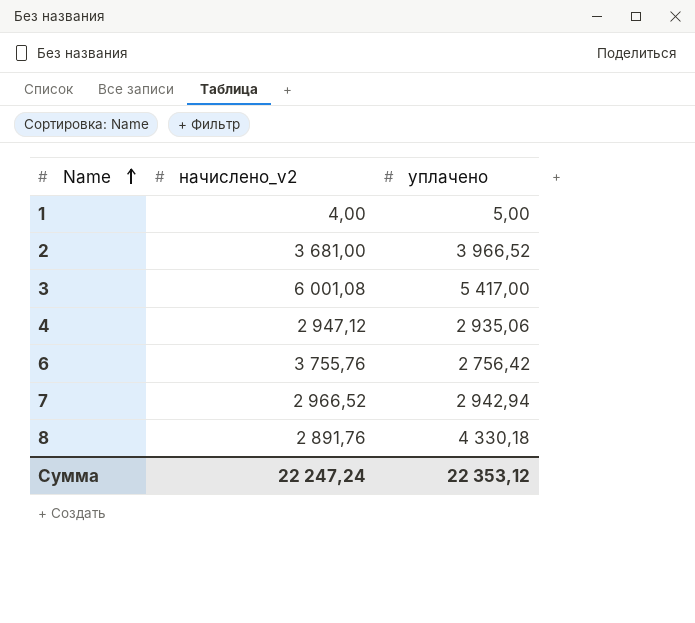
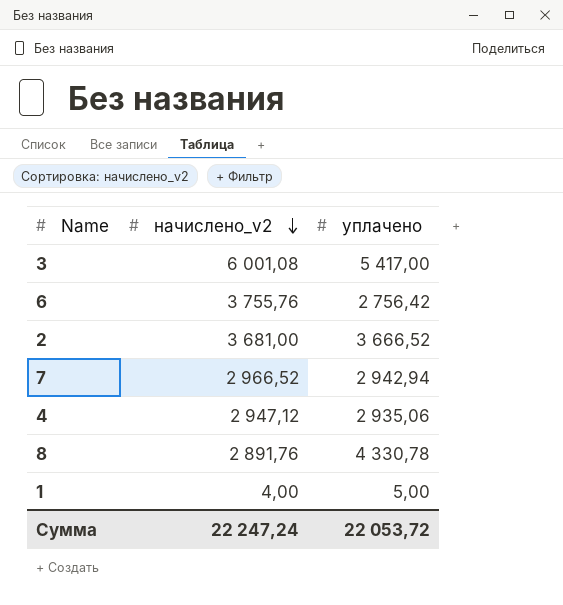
row order: Name ascending -> начислено_v2 descending
2 | уплачено: 3 966,52 -> 3 666,52
8 | уплачено: 4 330,18 -> 4 330,78
Сумма | уплачено: 22 353,12 -> 22 053,72

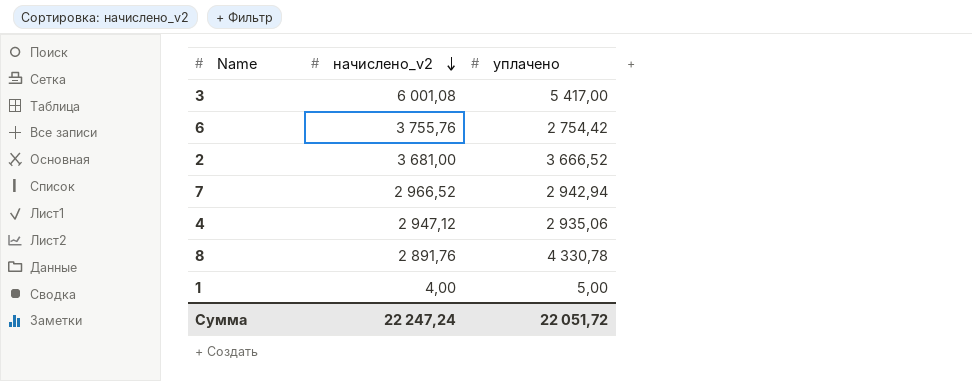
6 | уплачено: 2 756,42 -> 2 754,42
Сумма | уплачено: 22 053,72 -> 22 051,72

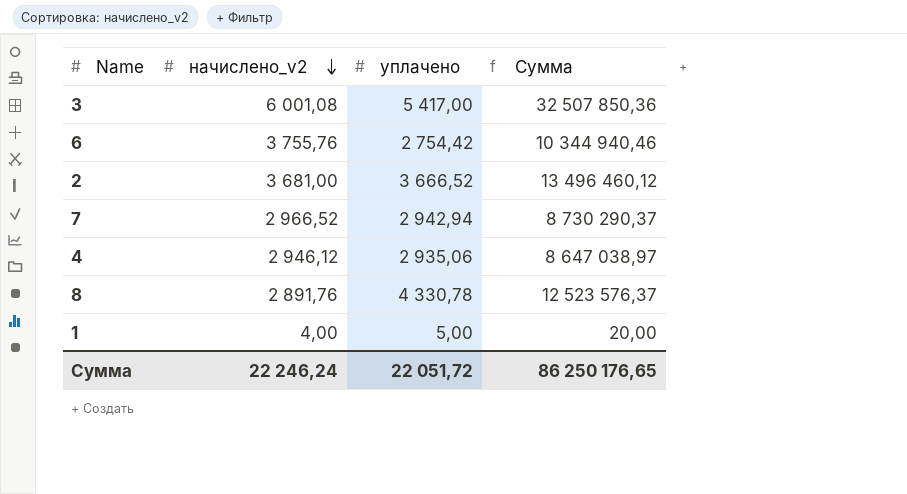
column Сумма | formula: none -> [начислено_v2] * [уплачено]
4 | начислено_v2: 2 947,12 -> 2 946,12
Сумма | начислено_v2: 22 247,24 -> 22 246,24

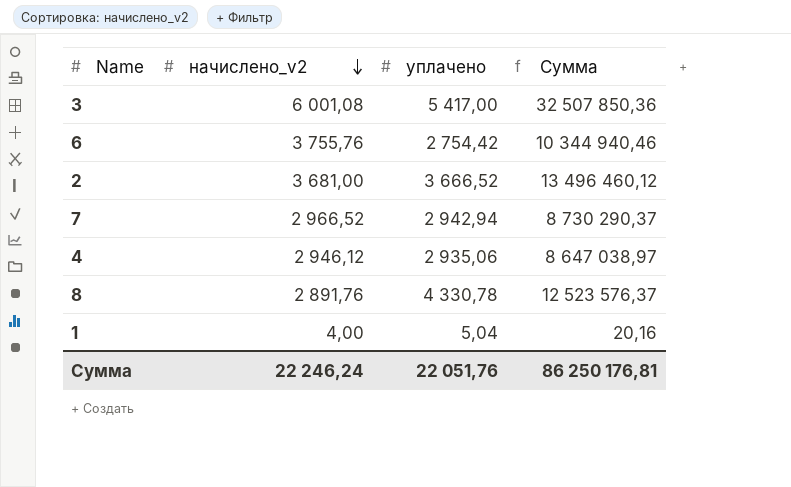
1 | уплачено: 5,00 -> 5,04
1 | Сумма: 20,00 -> 20,16
Сумма | уплачено: 22 051,72 -> 22 051,76
Сумма | Сумма: 86 250 176,65 -> 86 250 176,81

